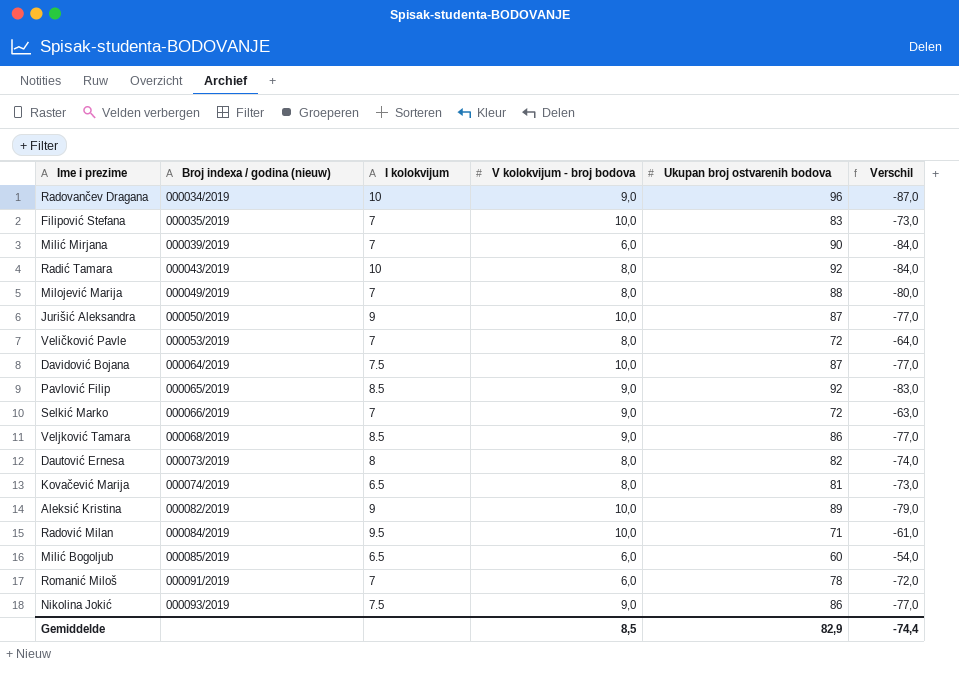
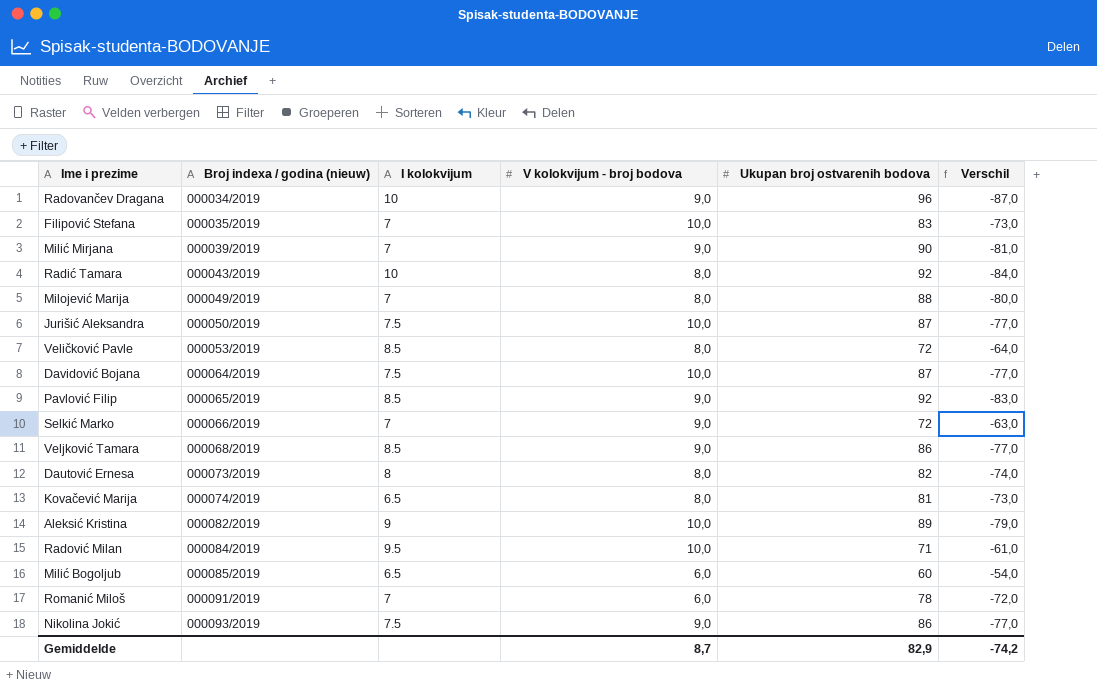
Milić Mirjana | V kolokvijum - broj bodova: 6,0 -> 9,0
Milić Mirjana | Verschil: -84,0 -> -81,0
Jurišić Aleksandra | I kolokvijum: 9 -> 7.5
Veličković Pavle | I kolokvijum: 7 -> 8.5
Gemiddelde | V kolokvijum - broj bodova: 8,5 -> 8,7
Gemiddelde | Verschil: -74,4 -> -74,2

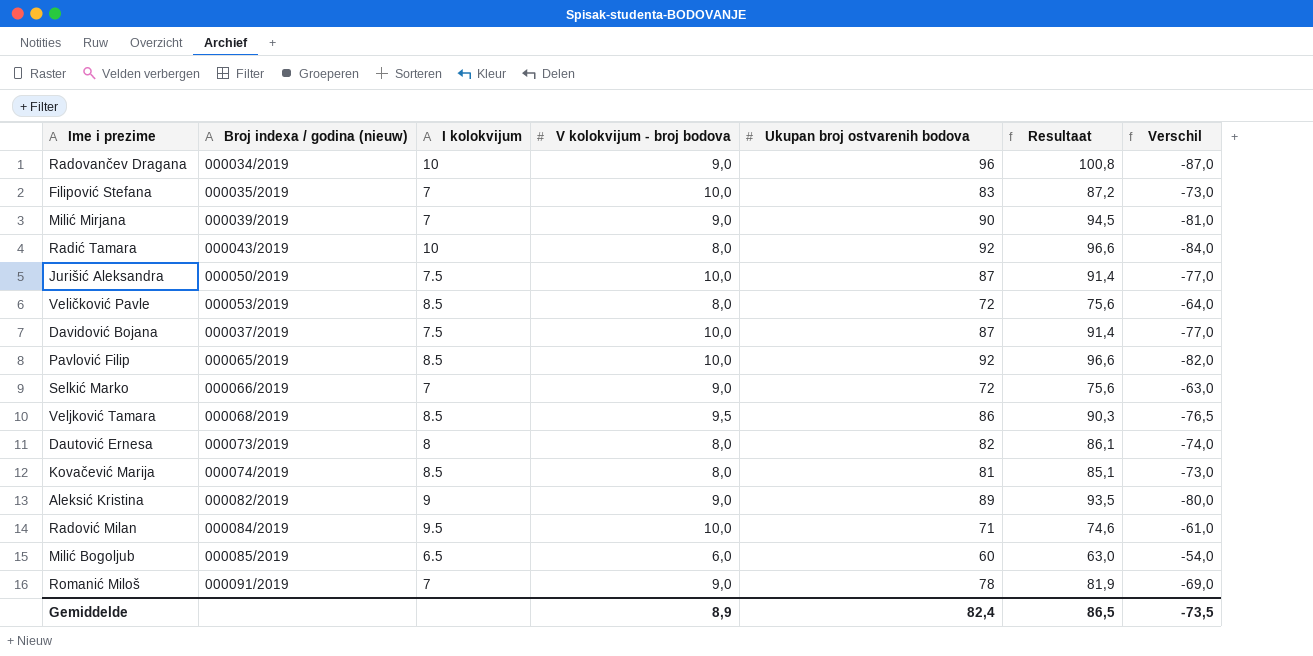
column Resultaat | formula: none -> [Ukupan broj ostvarenih bodova] * 1,05
row Milojević Marija: 000049/2019 | 7 | 8,0 | 88 | -80,0 -> none
row Nikolina Jokić: 000093/2019 | 7.5 | 9,0 | 86 | -77,0 -> none
Davidović Bojana | Broj indexa / godina (nieuw): 000064/2019 -> 000037/2019
Pavlović Filip | V kolokvijum - broj bodova: 9,0 -> 10,0
Pavlović Filip | Verschil: -83,0 -> -82,0
Veljković Tamara | V kolokvijum - broj bodova: 9,0 -> 9,5
Veljković Tamara | Verschil: -77,0 -> -76,5
Kovačević Marija | I kolokvijum: 6.5 -> 8.5
Aleksić Kristina | V kolokvijum - broj bodova: 10,0 -> 9,0
Aleksić Kristina | Verschil: -79,0 -> -80,0
Romanić Miloš | V kolokvijum - broj bodova: 6,0 -> 9,0
Romanić Miloš | Verschil: -72,0 -> -69,0
Gemiddelde | V kolokvijum - broj bodova: 8,7 -> 8,9
Gemiddelde | Ukupan broj ostvarenih bodova: 82,9 -> 82,4
Gemiddelde | Verschil: -74,2 -> -73,5

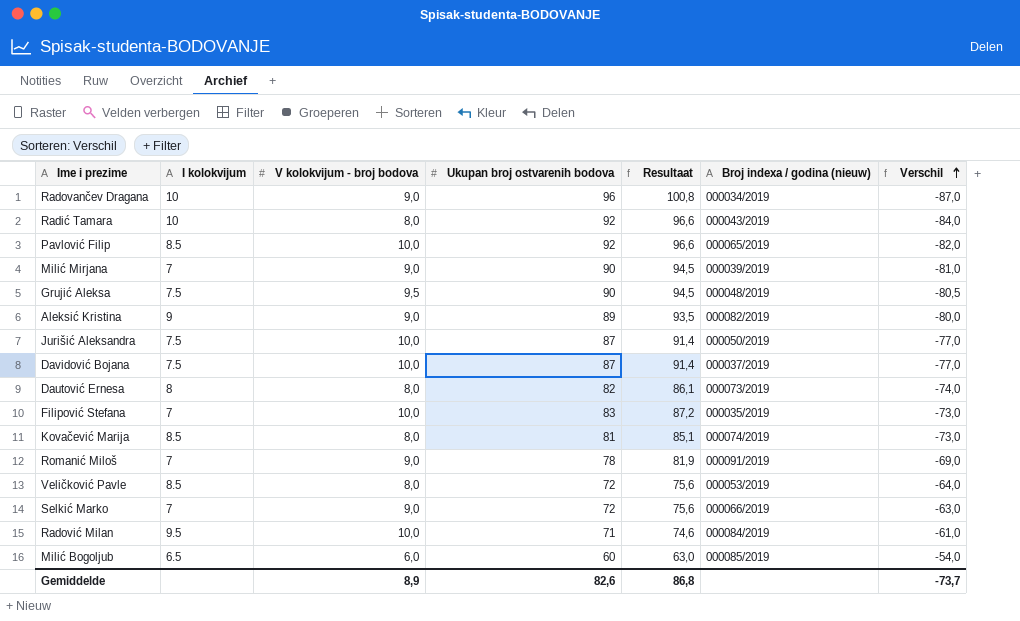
row order: none -> Verschil ascending
column Broj indexa / godina (nieuw) | position: 2 -> 6
row Veljković Tamara: 000068/2019 | 8.5 | 9,5 | 86 | 90,3 | -76,5 -> none
row Grujić Aleksa: none -> 7.5 | 9,5 | 90 | 94,5 | 000048/2019 | -80,5
Gemiddelde | Ukupan broj ostvarenih bodova: 82,4 -> 82,6
Gemiddelde | Resultaat: 86,5 -> 86,8
Gemiddelde | Verschil: -73,5 -> -73,7

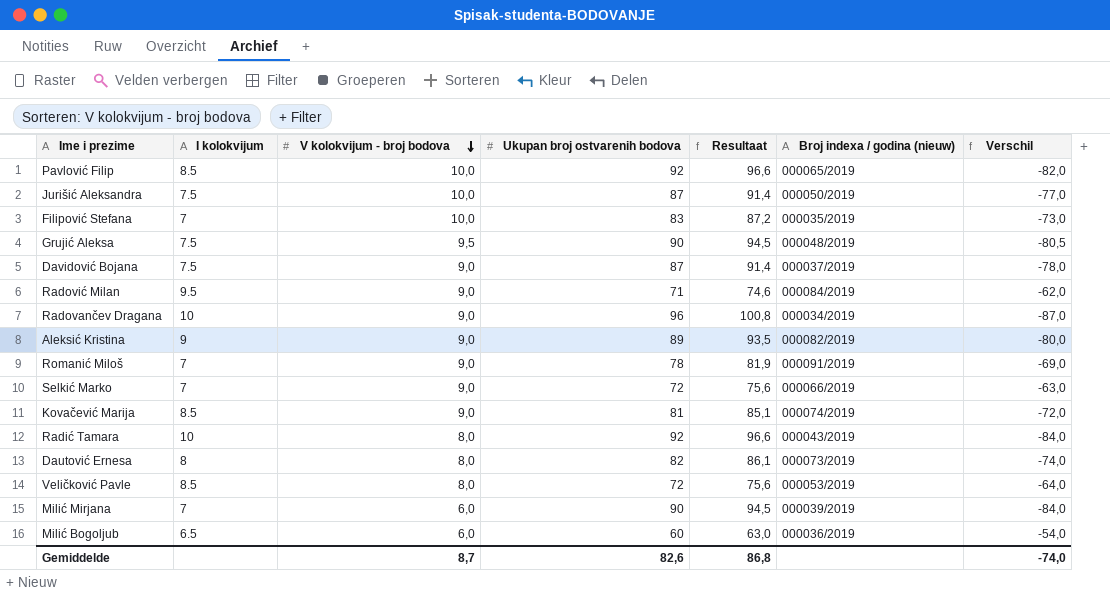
row order: Verschil ascending -> V kolokvijum - broj bodova descending
Davidović Bojana | V kolokvijum - broj bodova: 10,0 -> 9,0
Davidović Bojana | Verschil: -77,0 -> -78,0
Radović Milan | V kolokvijum - broj bodova: 10,0 -> 9,0
Radović Milan | Verschil: -61,0 -> -62,0
Kovačević Marija | V kolokvijum - broj bodova: 8,0 -> 9,0
Kovačević Marija | Verschil: -73,0 -> -72,0
Milić Mirjana | V kolokvijum - broj bodova: 9,0 -> 6,0
Milić Mirjana | Verschil: -81,0 -> -84,0
Milić Bogoljub | Broj indexa / godina (nieuw): 000085/2019 -> 000036/2019
Gemiddelde | V kolokvijum - broj bodova: 8,9 -> 8,7
Gemiddelde | Verschil: -73,7 -> -74,0

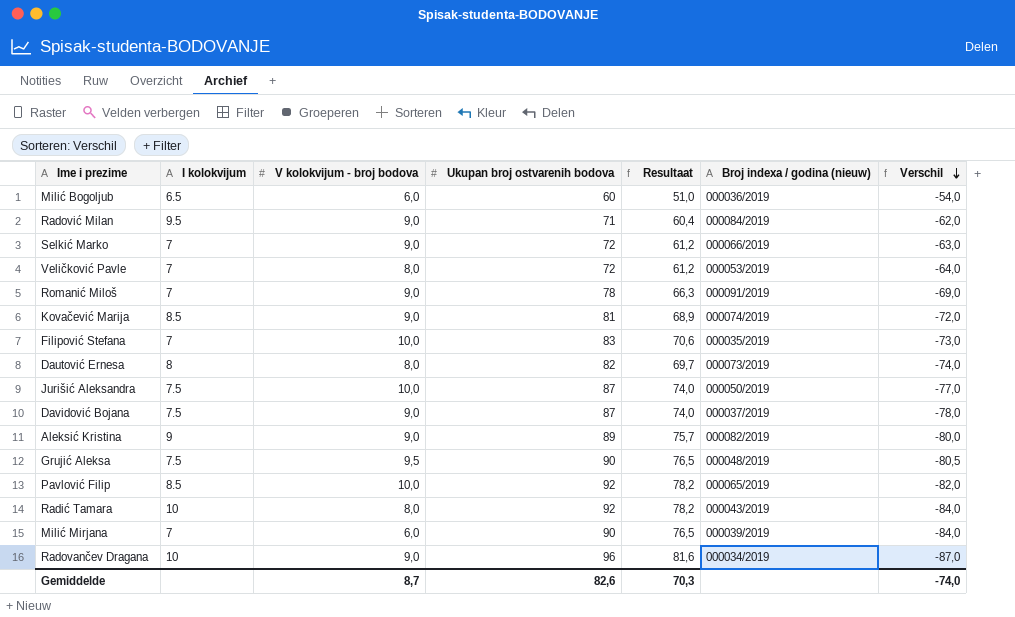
row order: V kolokvijum - broj bodova descending -> Verschil descending
column Resultaat | formula: [Ukupan broj ostvarenih bodova] * 1,05 -> [Ukupan broj ostvarenih bodova] * 0,85
Veličković Pavle | I kolokvijum: 8.5 -> 7
Gemiddelde | Resultaat: 86,8 -> 70,3

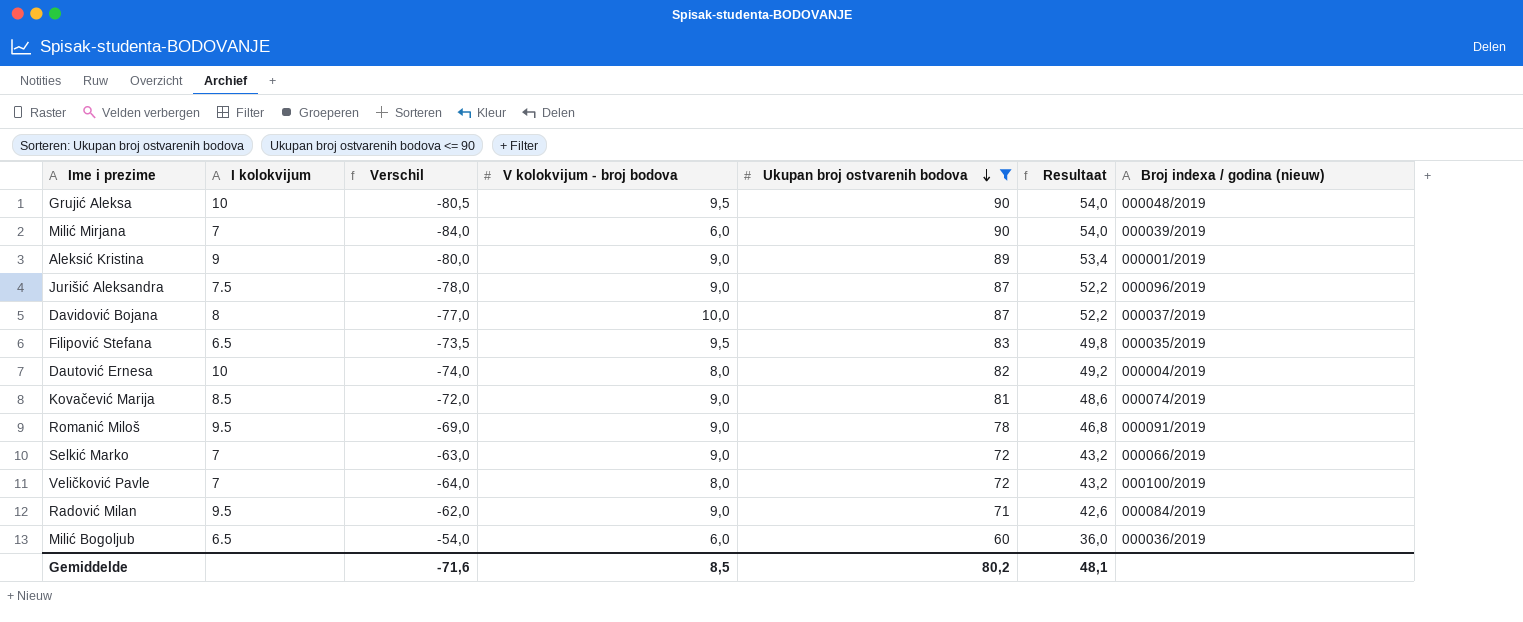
filter: none -> Ukupan broj ostvarenih bodova <= 90
row order: Verschil descending -> Ukupan broj ostvarenih bodova descending
column Verschil | position: 7 -> 3
column Resultaat | formula: [Ukupan broj ostvarenih bodova] * 0,85 -> [Ukupan broj ostvarenih bodova] * 0,6
Grujić Aleksa | I kolokvijum: 7.5 -> 10
Aleksić Kristina | Broj indexa / godina (nieuw): 000082/2019 -> 000001/2019
Jurišić Aleksandra | Verschil: -77,0 -> -78,0
Jurišić Aleksandra | V kolokvijum - broj bodova: 10,0 -> 9,0
Jurišić Aleksandra | Broj indexa / godina (nieuw): 000050/2019 -> 000096/2019
Davidović Bojana | I kolokvijum: 7.5 -> 8
Davidović Bojana | Verschil: -78,0 -> -77,0
Davidović Bojana | V kolokvijum - broj bodova: 9,0 -> 10,0
Filipović Stefana | I kolokvijum: 7 -> 6.5
Filipović Stefana | Verschil: -73,0 -> -73,5
Filipović Stefana | V kolokvijum - broj bodova: 10,0 -> 9,5
Dautović Ernesa | I kolokvijum: 8 -> 10
Dautović Ernesa | Broj indexa / godina (nieuw): 000073/2019 -> 000004/2019
Romanić Miloš | I kolokvijum: 7 -> 9.5
Veličković Pavle | Broj indexa / godina (nieuw): 000053/2019 -> 000100/2019
Gemiddelde | Verschil: -74,0 -> -71,6
Gemiddelde | V kolokvijum - broj bodova: 8,7 -> 8,5
Gemiddelde | Ukupan broj ostvarenih bodova: 82,6 -> 80,2
Gemiddelde | Resultaat: 70,3 -> 48,1

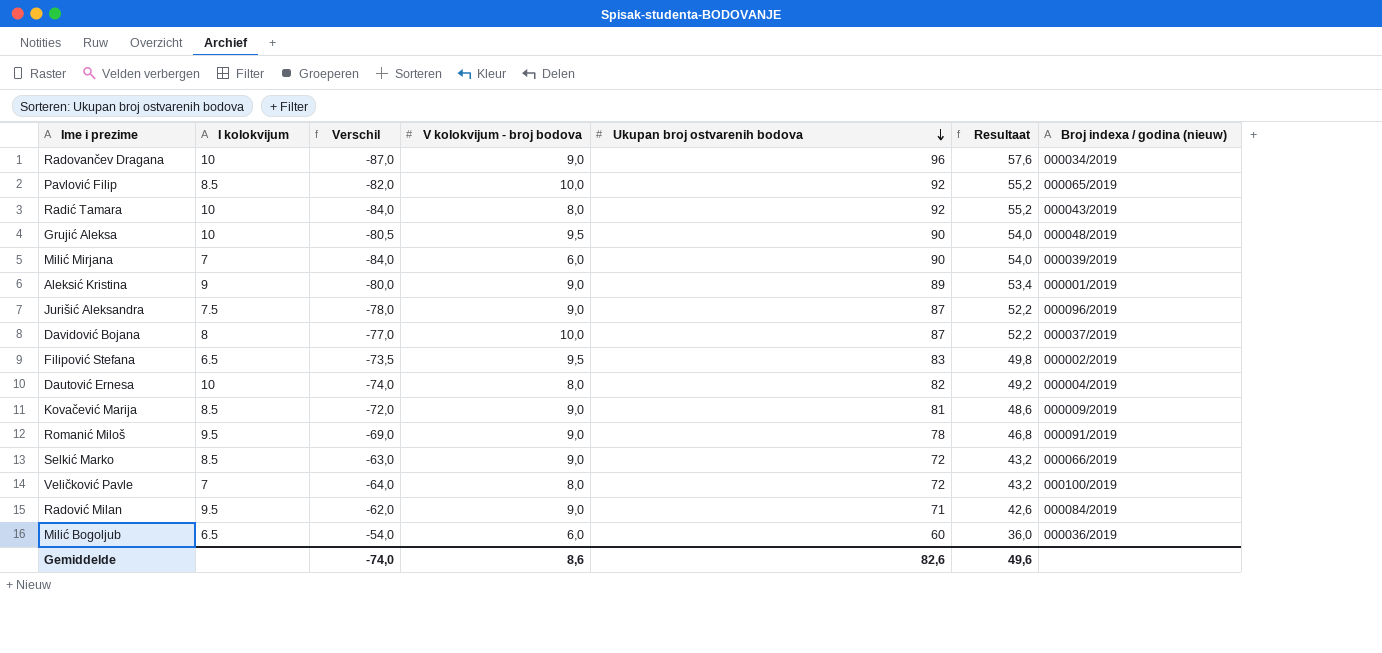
filter: Ukupan broj ostvarenih bodova <= 90 -> none
Filipović Stefana | Broj indexa / godina (nieuw): 000035/2019 -> 000002/2019
Kovačević Marija | Broj indexa / godina (nieuw): 000074/2019 -> 000009/2019
Selkić Marko | I kolokvijum: 7 -> 8.5
Gemiddelde | Verschil: -71,6 -> -74,0
Gemiddelde | V kolokvijum - broj bodova: 8,5 -> 8,6
Gemiddelde | Ukupan broj ostvarenih bodova: 80,2 -> 82,6
Gemiddelde | Resultaat: 48,1 -> 49,6

